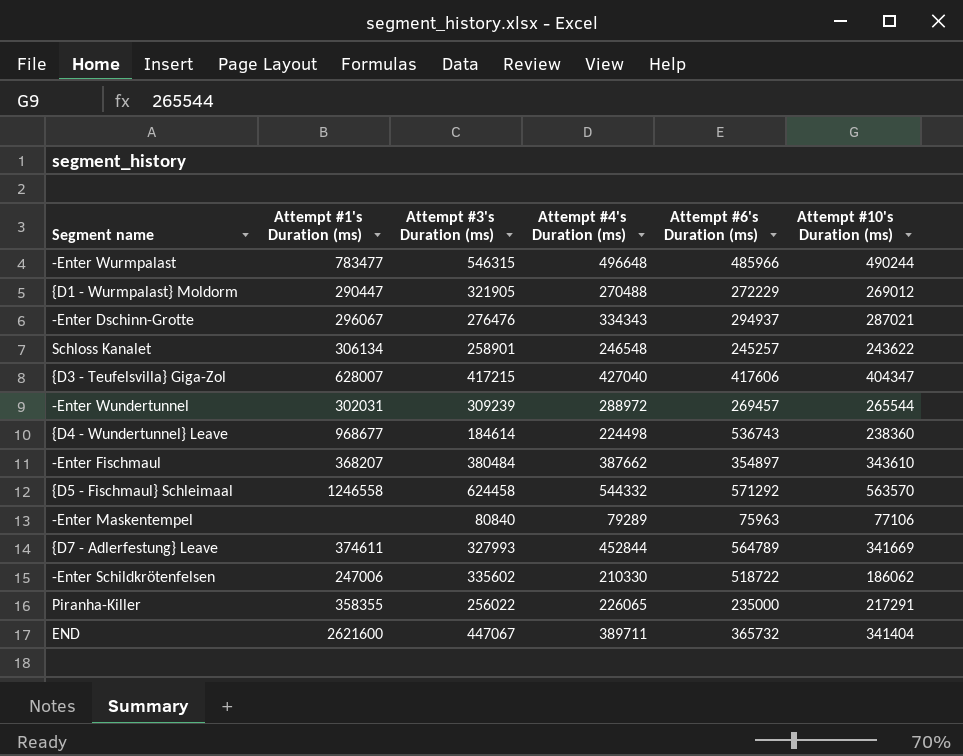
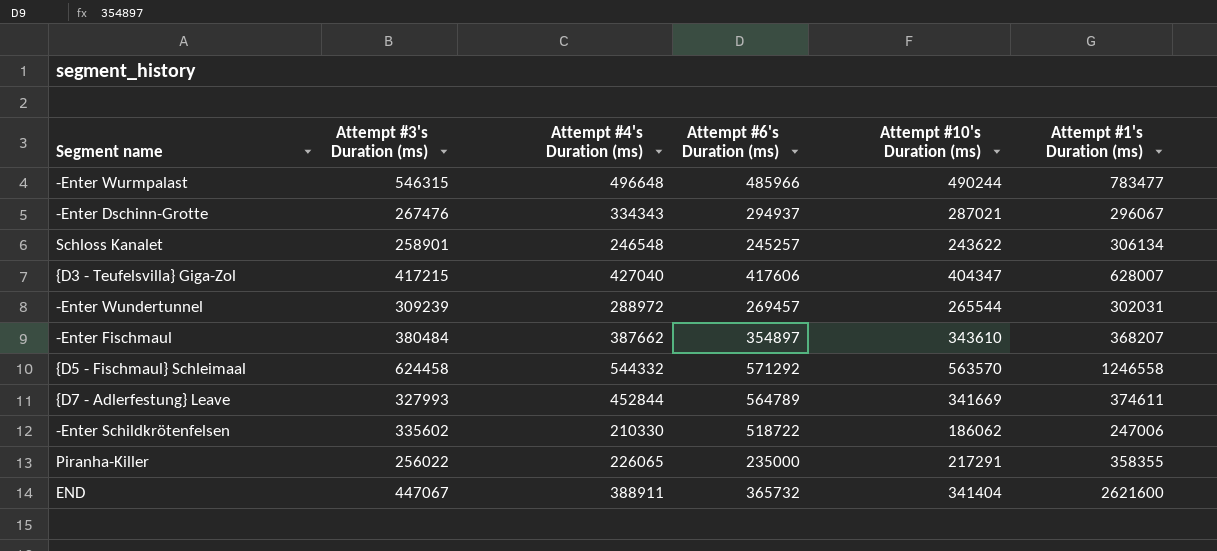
column Attempt #1's Duration (ms) | position: 2 -> 6
row {D1 - Wurmpalast} Moldorm: 290447 | 321905 | 270488 | 272229 | 269012 -> none
row {D4 - Wundertunnel} Leave: 968677 | 184614 | 224498 | 536743 | 238360 -> none
row -Enter Maskentempel: none | 80840 | 79289 | 75963 | 77106 -> none
-Enter Dschinn-Grotte | Attempt #3's Duration (ms): 276476 -> 267476
END | Attempt #4's Duration (ms): 389711 -> 388911

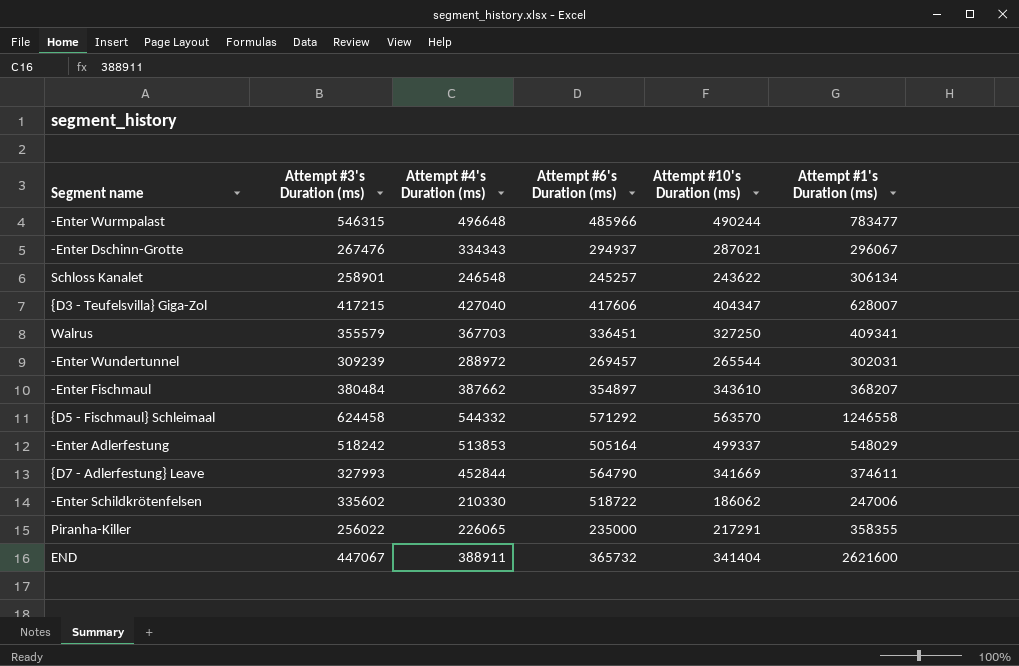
row Walrus: none -> 355579 | 367703 | 336451 | 327250 | 409341
row -Enter Adlerfestung: none -> 518242 | 513853 | 505164 | 499337 | 548029
{D7 - Adlerfestung} Leave | Attempt #6's Duration (ms): 564789 -> 564790

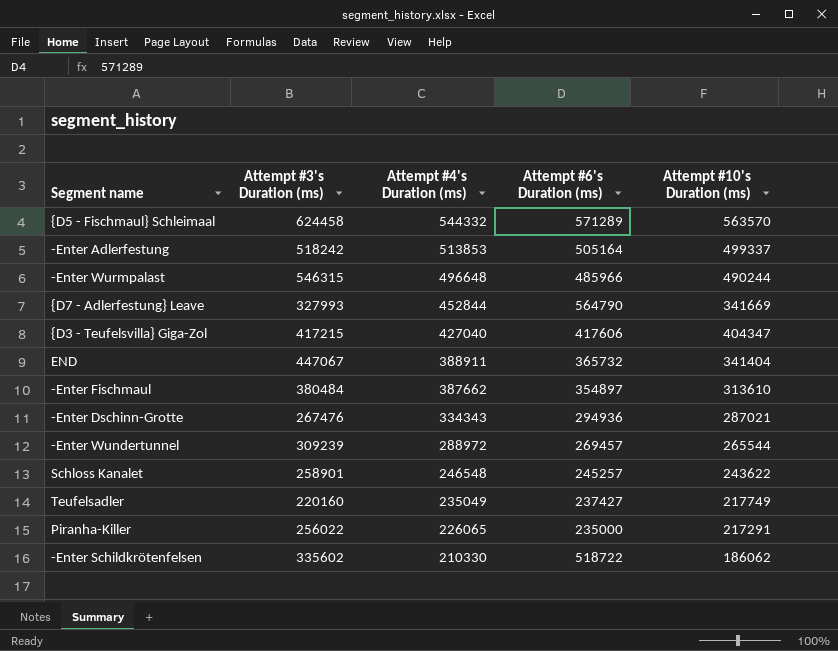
row order: none -> Attempt #4's Duration (ms) descending
column Attempt #1's Duration (ms) | position: 6 -> none
row Walrus: 355579 | 367703 | 336451 | 327250 | 409341 -> none
{D5 - Fischmaul} Schleimaal | Attempt #6's Duration (ms): 571292 -> 571289
-Enter Fischmaul | Attempt #10's Duration (ms): 343610 -> 313610
-Enter Dschinn-Grotte | Attempt #6's Duration (ms): 294937 -> 294936
row Teufelsadler: none -> 220160 | 235049 | 237427 | 217749

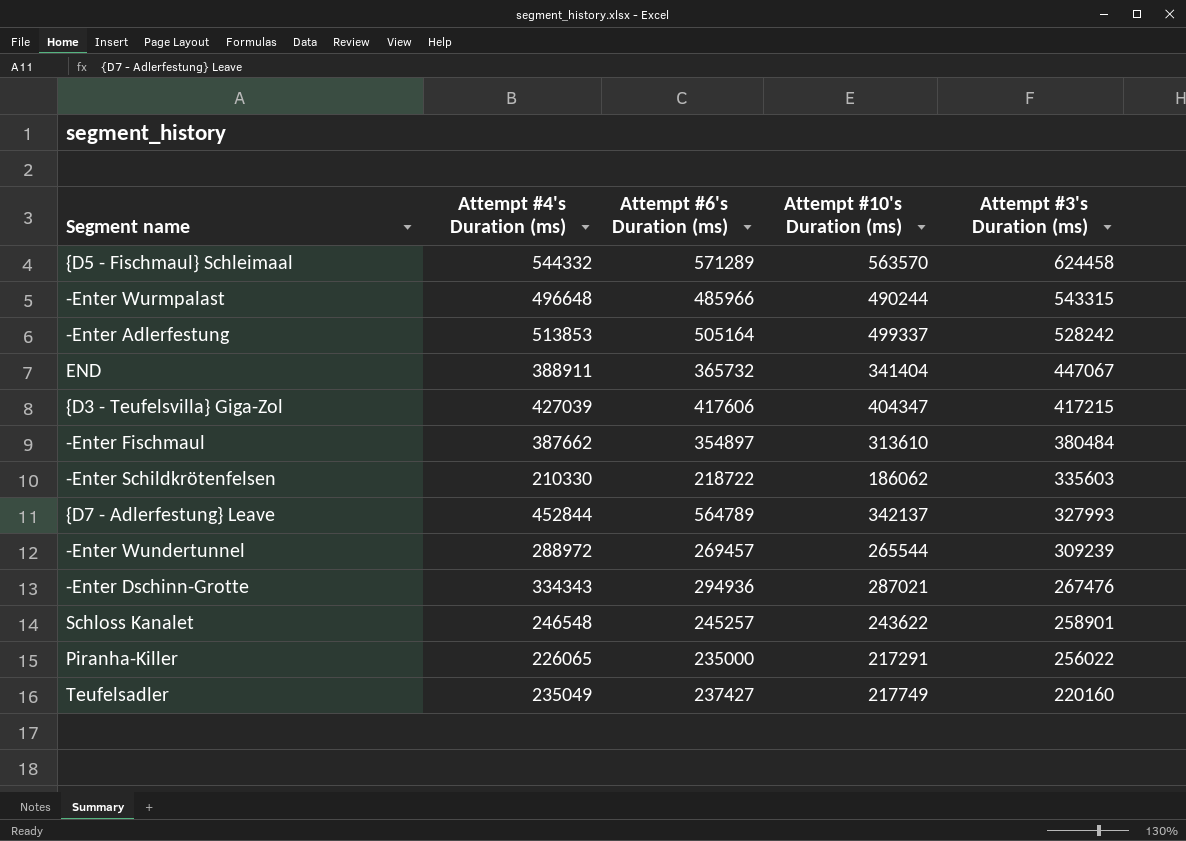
row order: Attempt #4's Duration (ms) descending -> Attempt #3's Duration (ms) descending
column Attempt #3's Duration (ms) | position: 2 -> 5
-Enter Wurmpalast | Attempt #3's Duration (ms): 546315 -> 543315
-Enter Adlerfestung | Attempt #3's Duration (ms): 518242 -> 528242
{D3 - Teufelsvilla} Giga-Zol | Attempt #4's Duration (ms): 427040 -> 427039
-Enter Schildkrötenfelsen | Attempt #6's Duration (ms): 518722 -> 218722
-Enter Schildkrötenfelsen | Attempt #3's Duration (ms): 335602 -> 335603
{D7 - Adlerfestung} Leave | Attempt #6's Duration (ms): 564790 -> 564789
{D7 - Adlerfestung} Leave | Attempt #10's Duration (ms): 341669 -> 342137

